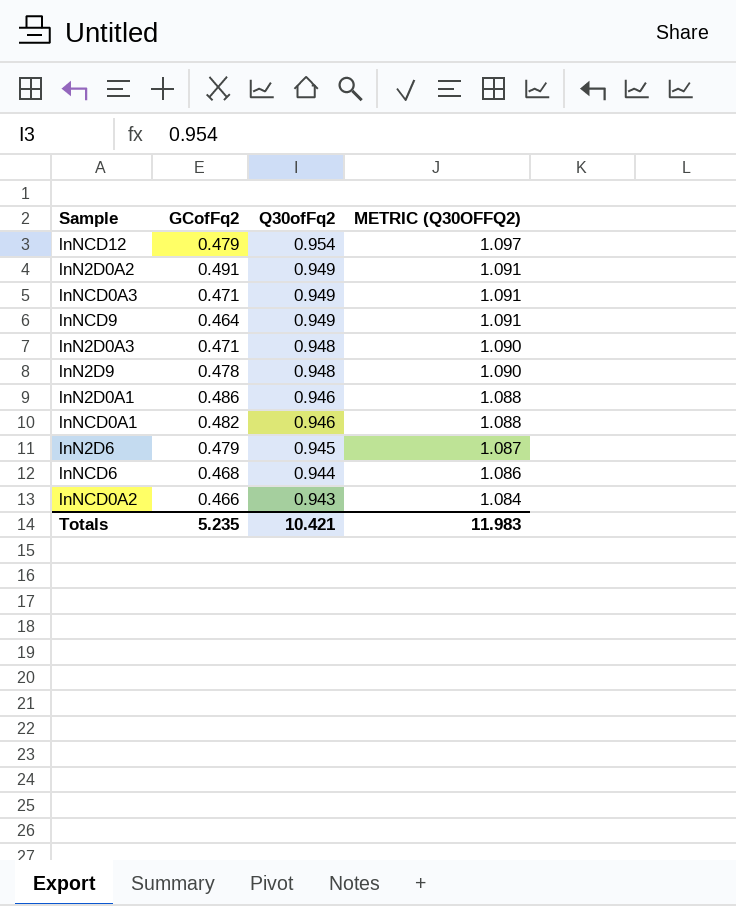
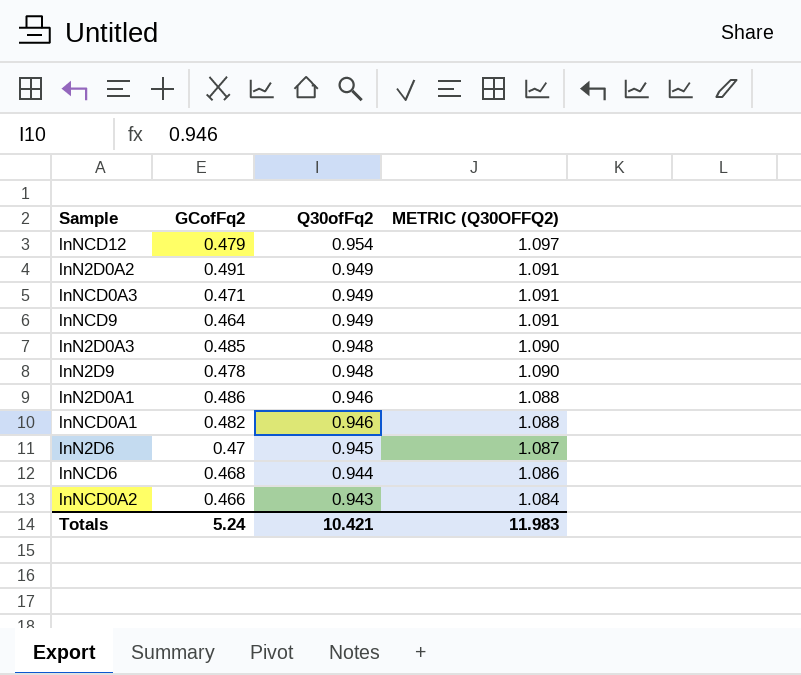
lnN2D0A3 | GCofFq2: 0.471 -> 0.485
lnN2D6 | GCofFq2: 0.479 -> 0.47
Totals | GCofFq2: 5.235 -> 5.24

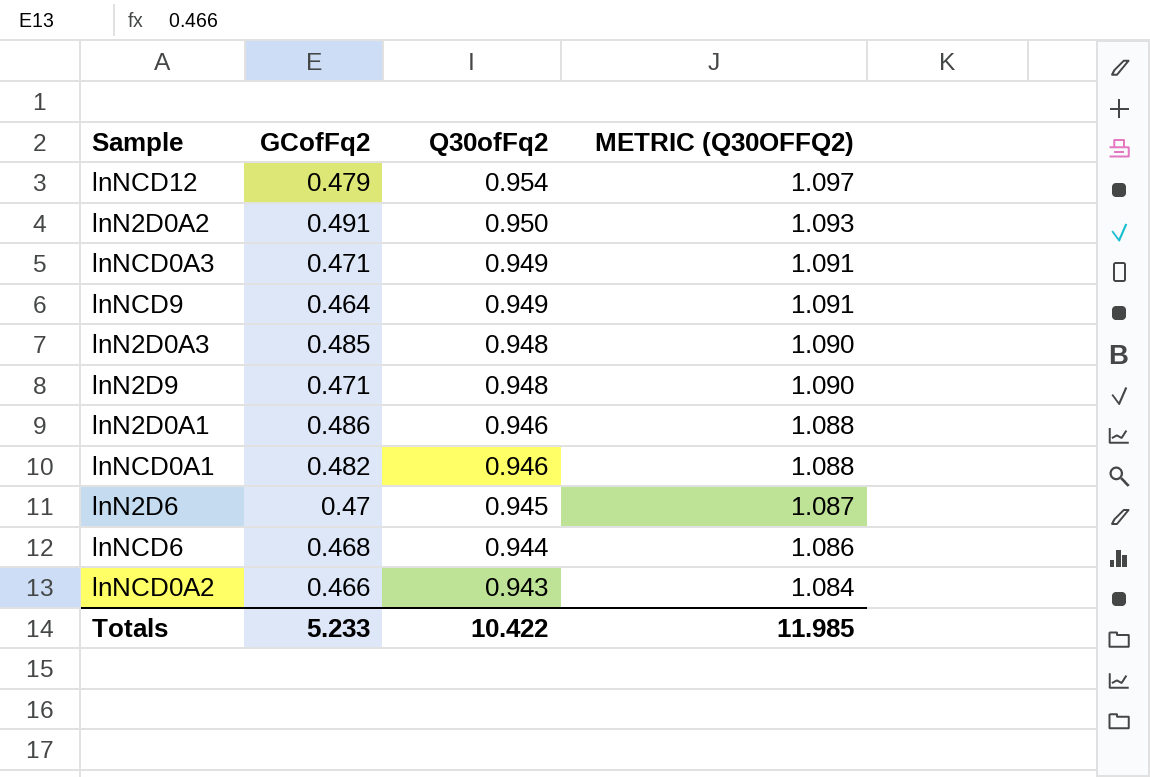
lnN2D0A2 | Q30ofFq2: 0.949 -> 0.950
lnN2D0A2 | METRIC (Q30OFFQ2): 1.091 -> 1.093
lnN2D9 | GCofFq2: 0.478 -> 0.471
Totals | GCofFq2: 5.24 -> 5.233
Totals | Q30ofFq2: 10.421 -> 10.422
Totals | METRIC (Q30OFFQ2): 11.983 -> 11.985

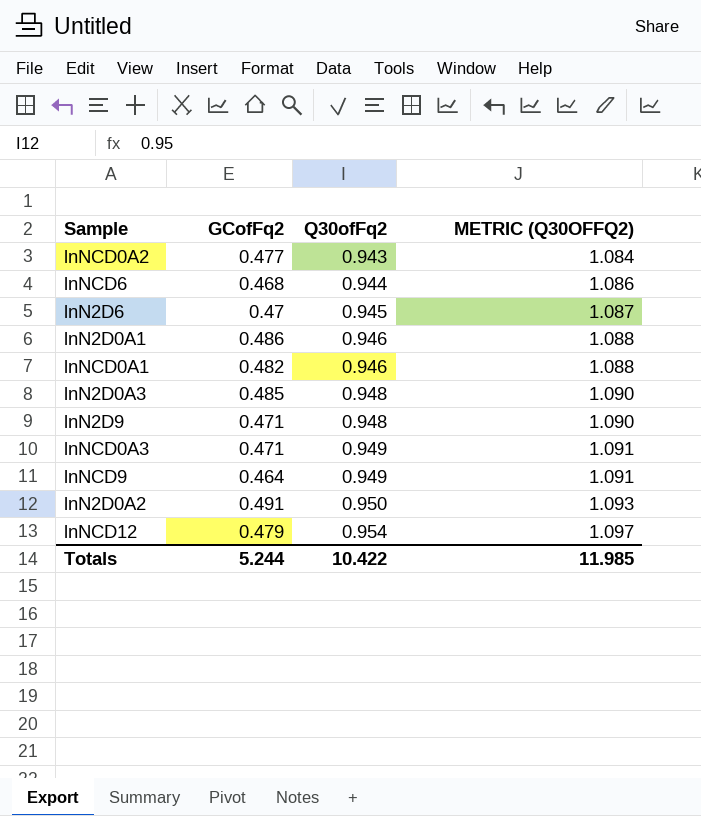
row order: Q30ofFq2 descending -> Q30ofFq2 ascending
lnNCD0A2 | GCofFq2: 0.466 -> 0.477
Totals | GCofFq2: 5.233 -> 5.244

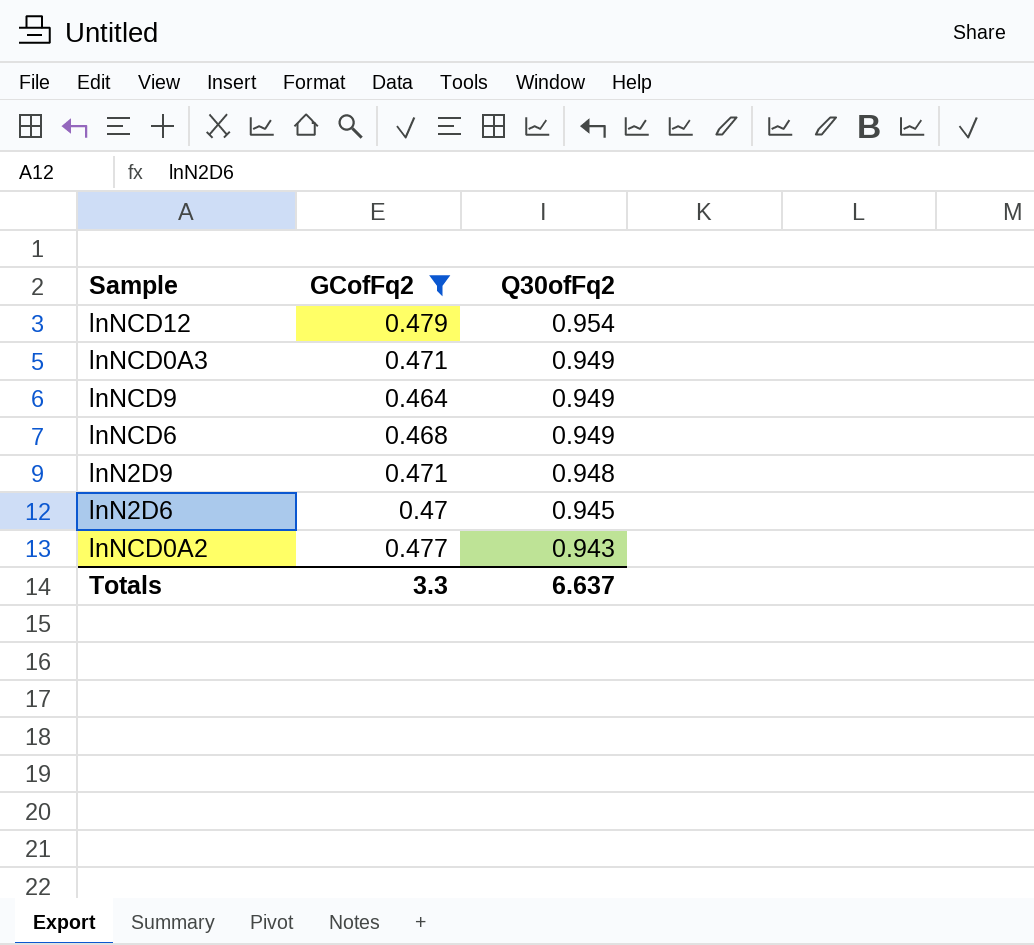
filter: none -> GCofFq2 <= 0.479
row order: Q30ofFq2 ascending -> Q30ofFq2 descending
column METRIC (Q30OFFQ2) | formula: [Q30ofFq2] * 1.15 -> none
lnNCD6 | Q30ofFq2: 0.944 -> 0.949
Totals | GCofFq2: 5.244 -> 3.3
Totals | Q30ofFq2: 10.422 -> 6.637

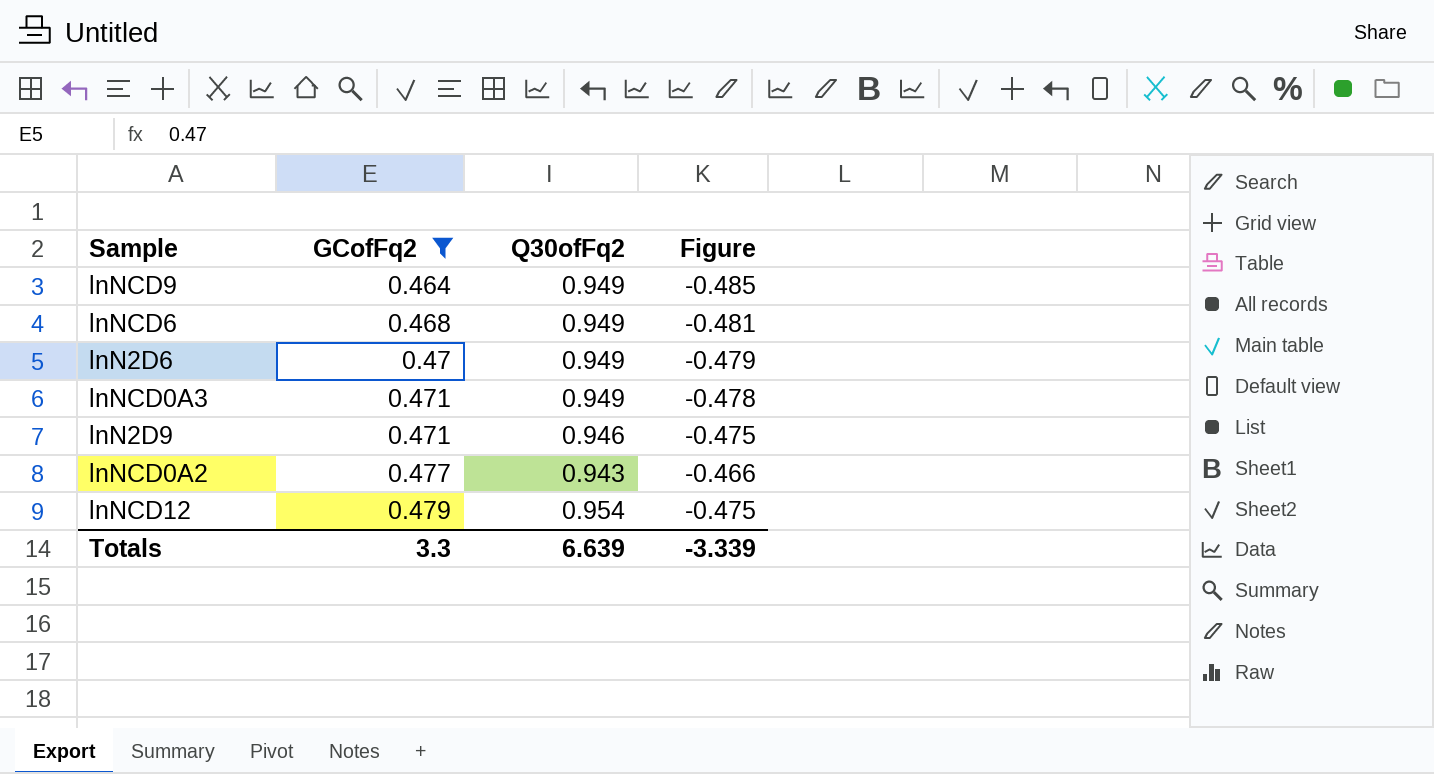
row order: Q30ofFq2 descending -> GCofFq2 ascending
column Figure | formula: none -> [GCofFq2] - [Q30ofFq2]
lnN2D6 | Q30ofFq2: 0.945 -> 0.949
lnN2D9 | Q30ofFq2: 0.948 -> 0.946
Totals | Q30ofFq2: 6.637 -> 6.639

